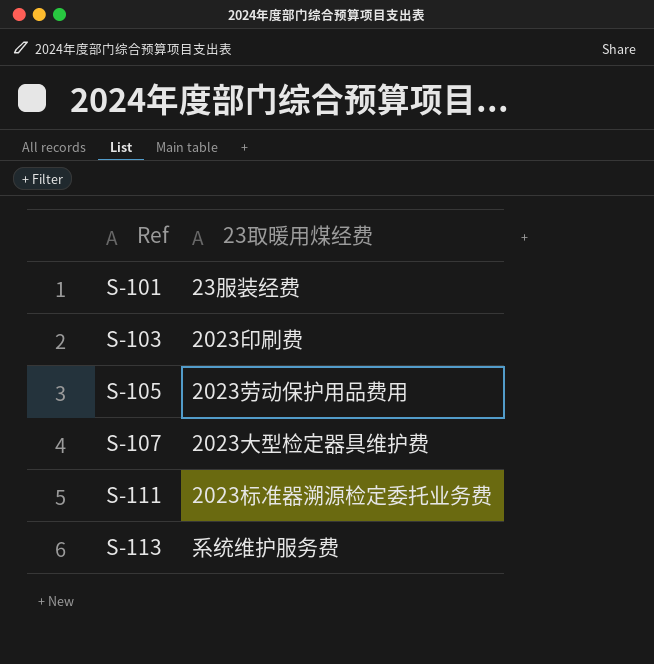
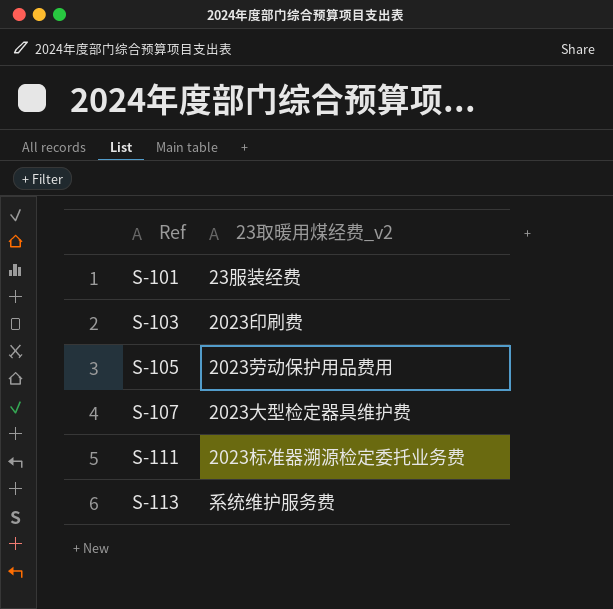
column name: 23取暖用煤经费 -> 23取暖用煤经费_v2

